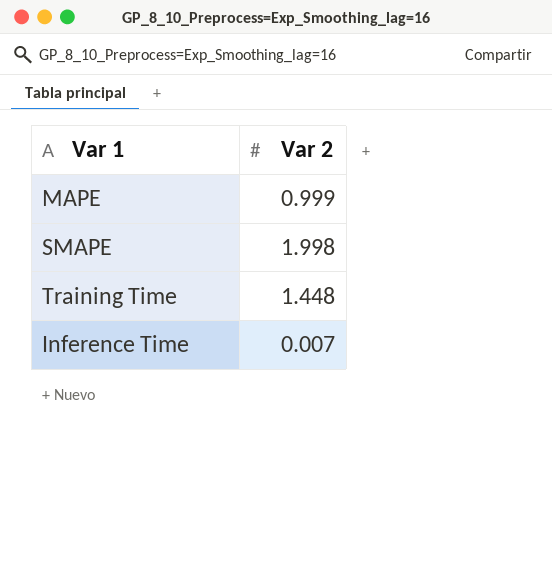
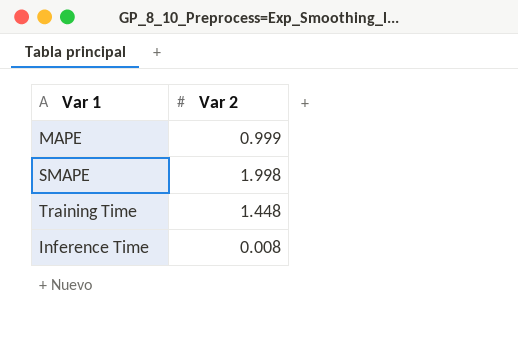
Inference Time | Var 2: 0.007 -> 0.008

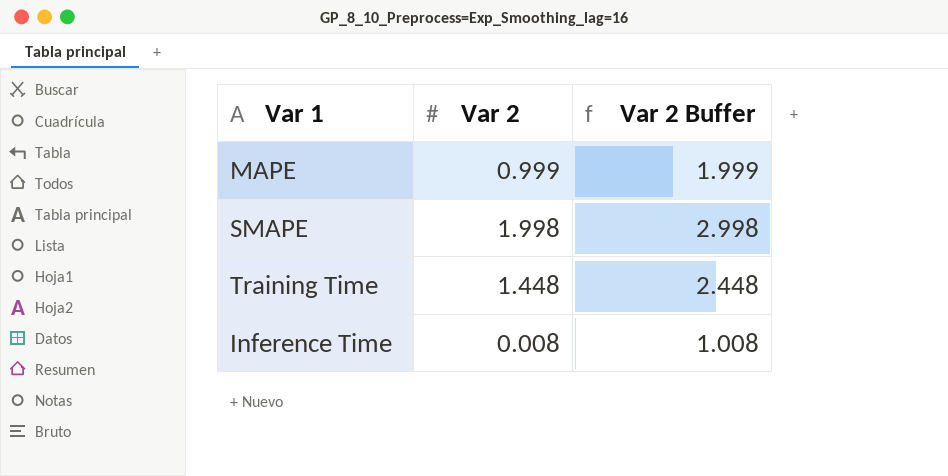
column Var 2 Buffer | formula: none -> [Var 2] + 1

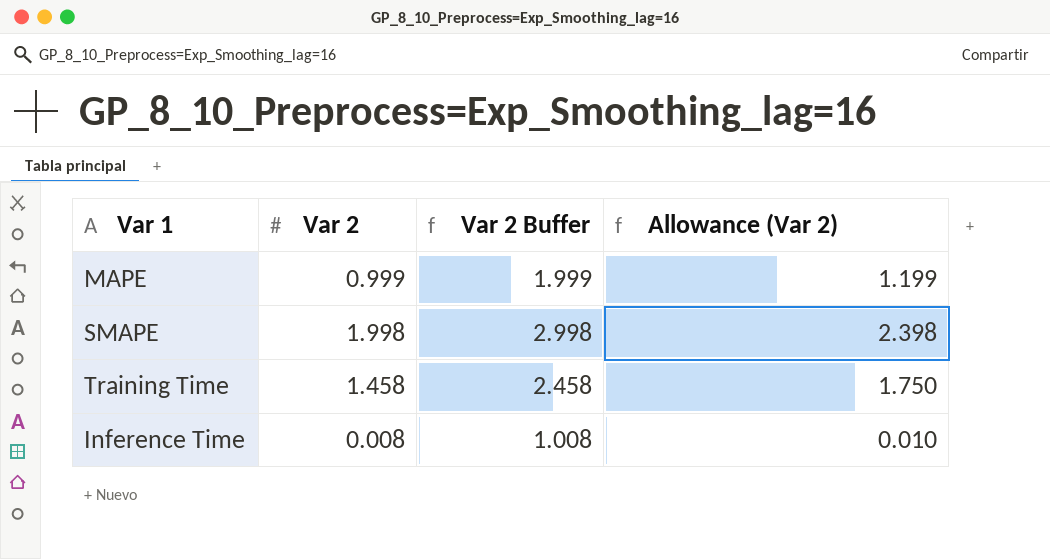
column Allowance (Var 2) | formula: none -> [Var 2] * 1.2
Training Time | Var 2: 1.448 -> 1.458
Training Time | Var 2 Buffer: 2.448 -> 2.458

